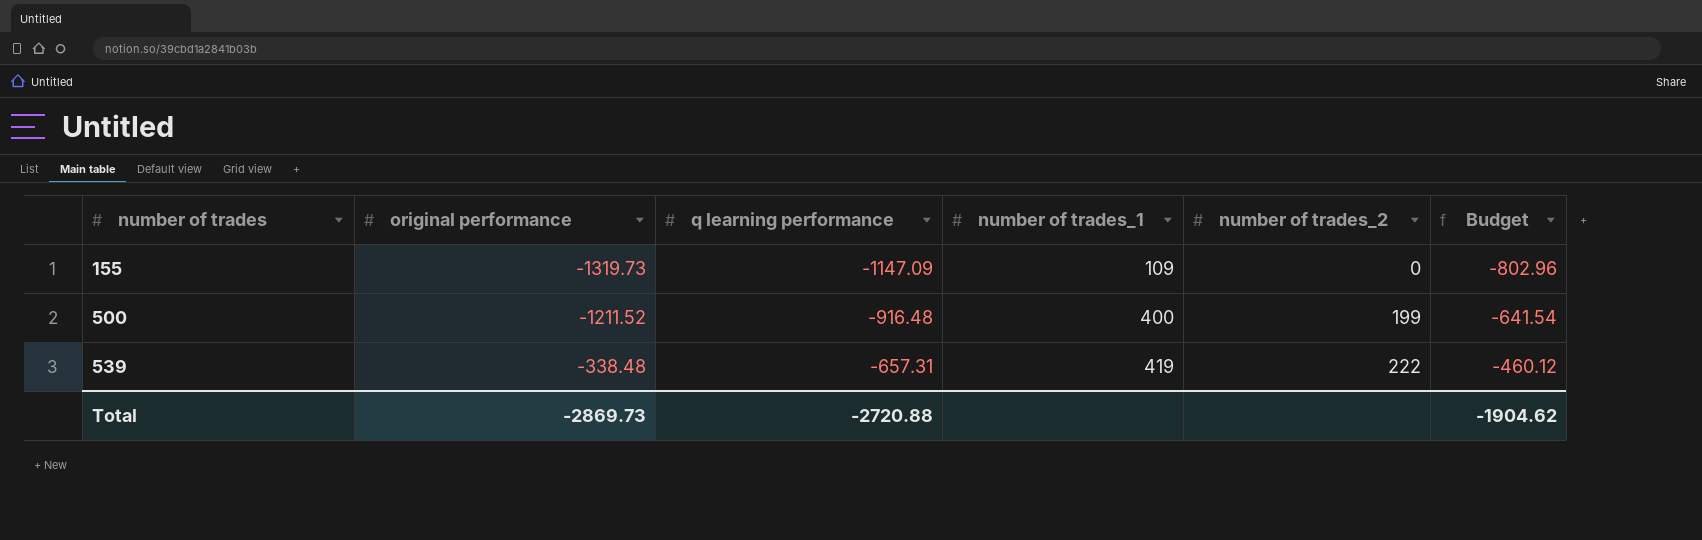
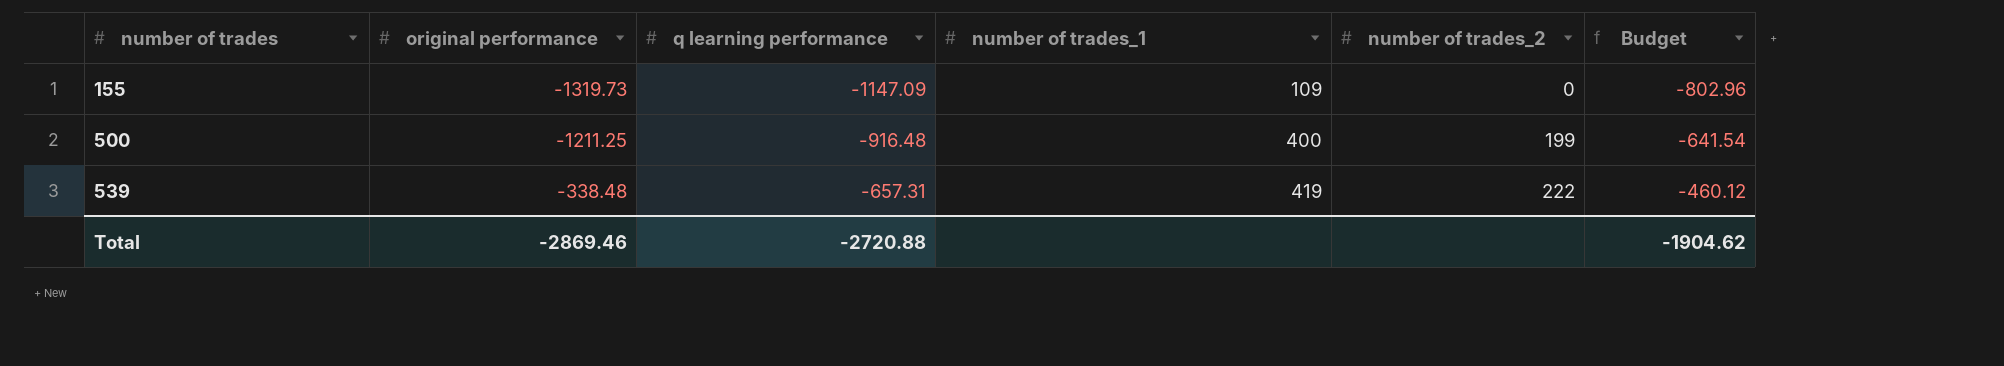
500 | original performance: -1211.52 -> -1211.25
Total | original performance: -2869.73 -> -2869.46

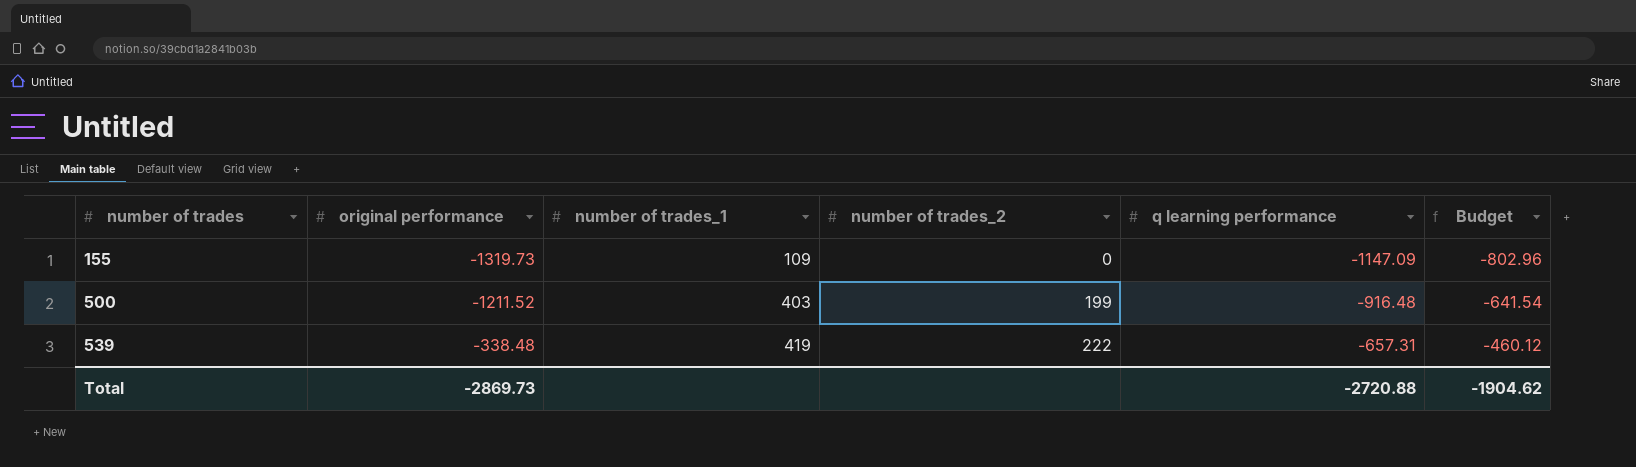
column q learning performance | position: 3 -> 5
500 | original performance: -1211.25 -> -1211.52
500 | number of trades_1: 400 -> 403
Total | original performance: -2869.46 -> -2869.73

